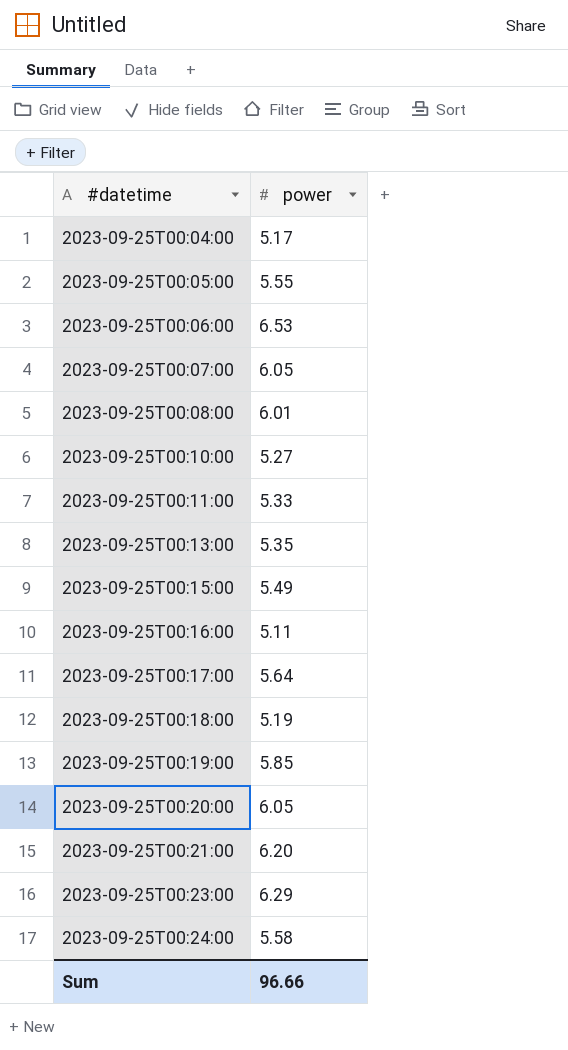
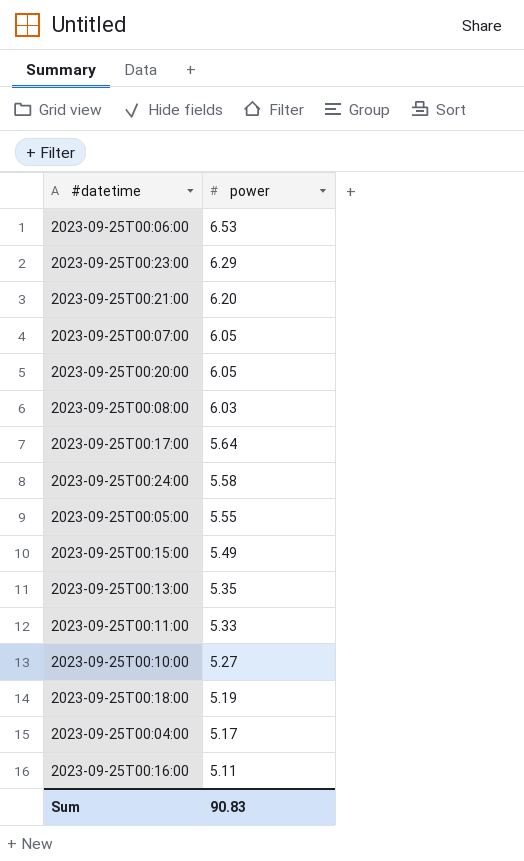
row order: #datetime ascending -> power descending
row 2023-09-25T00:19:00: 5.85 -> none
2023-09-25T00:08:00 | power: 6.01 -> 6.03
Sum | power: 96.66 -> 90.83

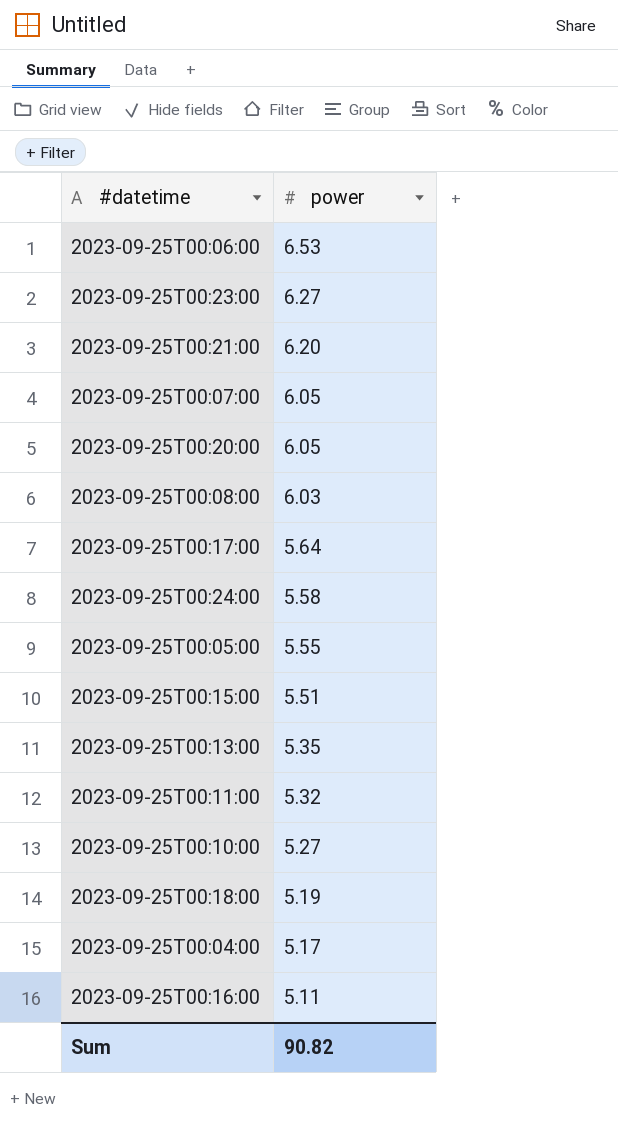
2023-09-25T00:23:00 | power: 6.29 -> 6.27
2023-09-25T00:15:00 | power: 5.49 -> 5.51
2023-09-25T00:11:00 | power: 5.33 -> 5.32
Sum | power: 90.83 -> 90.82

